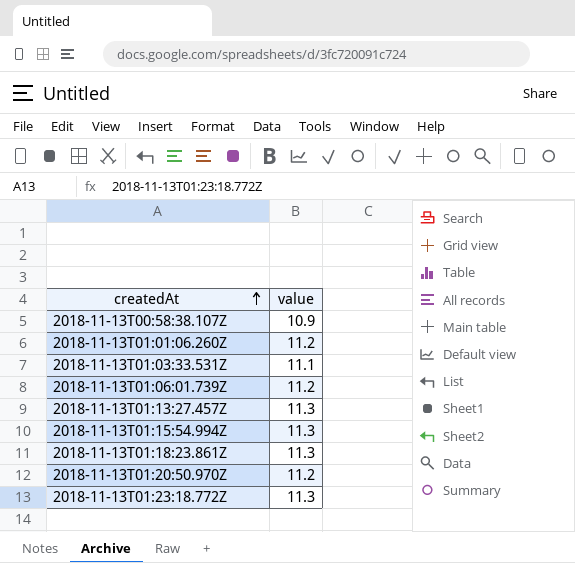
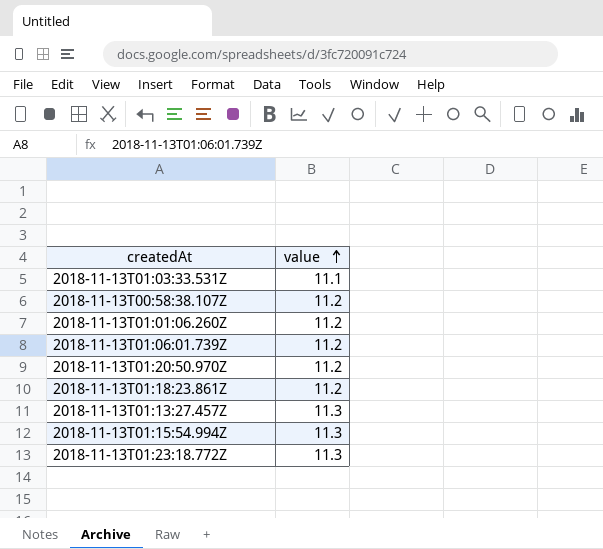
row order: createdAt ascending -> value ascending
2018-11-13T00:58:38.107Z | value: 10.9 -> 11.2
2018-11-13T01:18:23.861Z | value: 11.3 -> 11.2

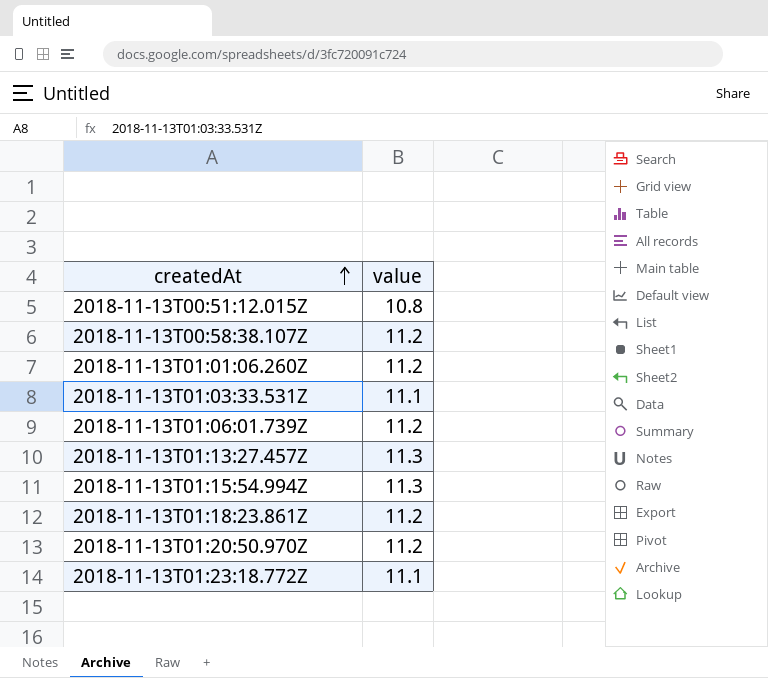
row order: value ascending -> createdAt ascending
row 2018-11-13T00:51:12.015Z: none -> 10.8
2018-11-13T01:23:18.772Z | value: 11.3 -> 11.1

